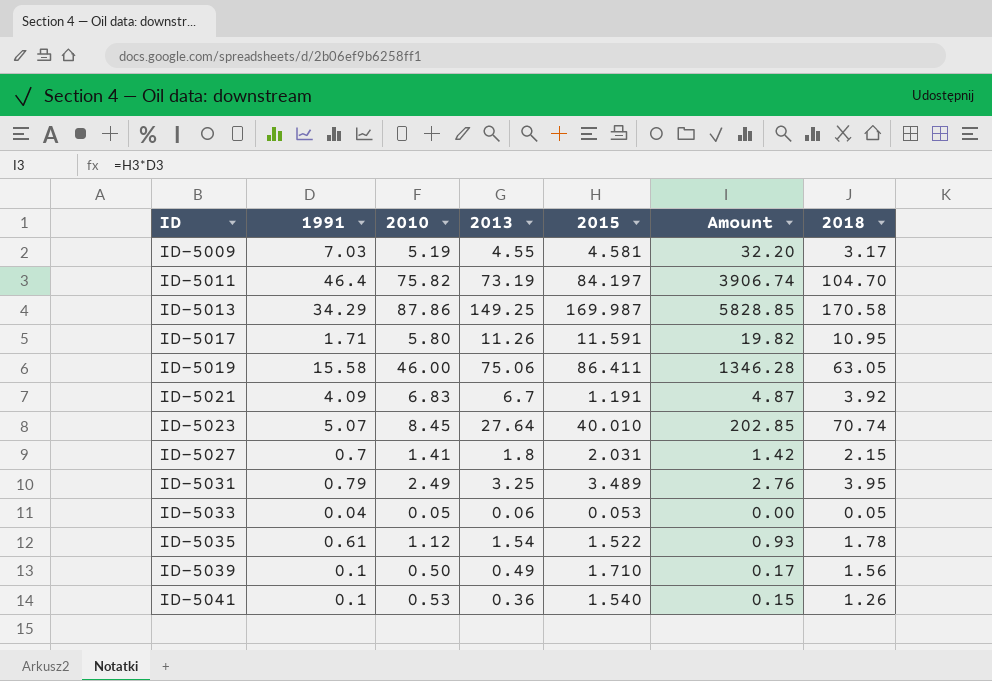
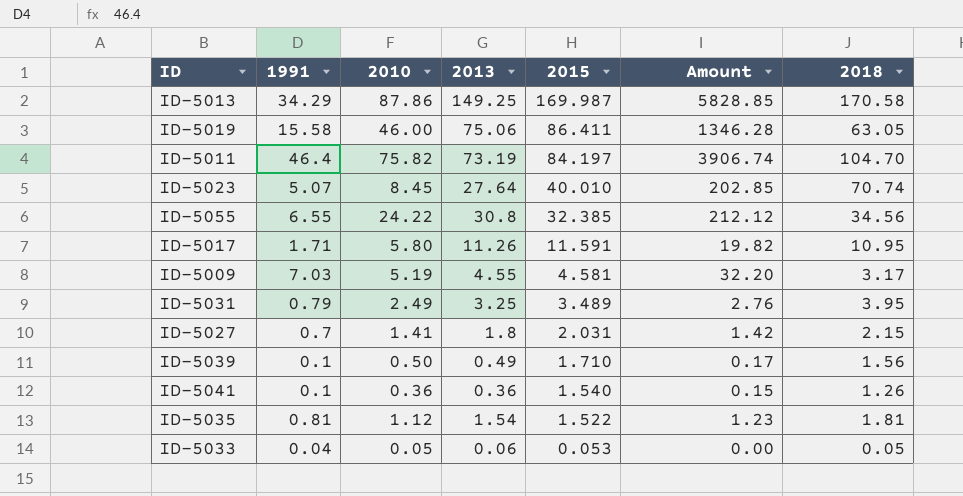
row order: ID ascending -> 2015 descending
row ID-5021: 4.09 | 6.83 | 6.7 | 1.191 | 4.87 | 3.92 -> none
row ID-5055: none -> 6.55 | 24.22 | 30.8 | 32.385 | 212.12 | 34.56
ID-5041 | 2010: 0.53 -> 0.36
ID-5035 | 1991: 0.61 -> 0.81
ID-5035 | Amount: 0.93 -> 1.23
ID-5035 | 2018: 1.78 -> 1.81

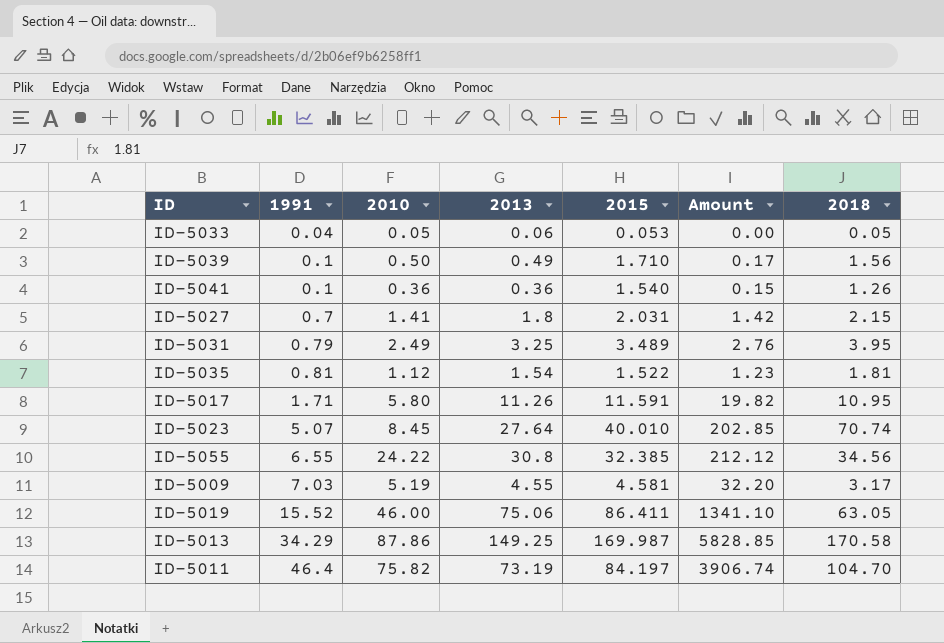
row order: 2015 descending -> 1991 ascending
ID-5019 | 1991: 15.58 -> 15.52
ID-5019 | Amount: 1346.28 -> 1341.10

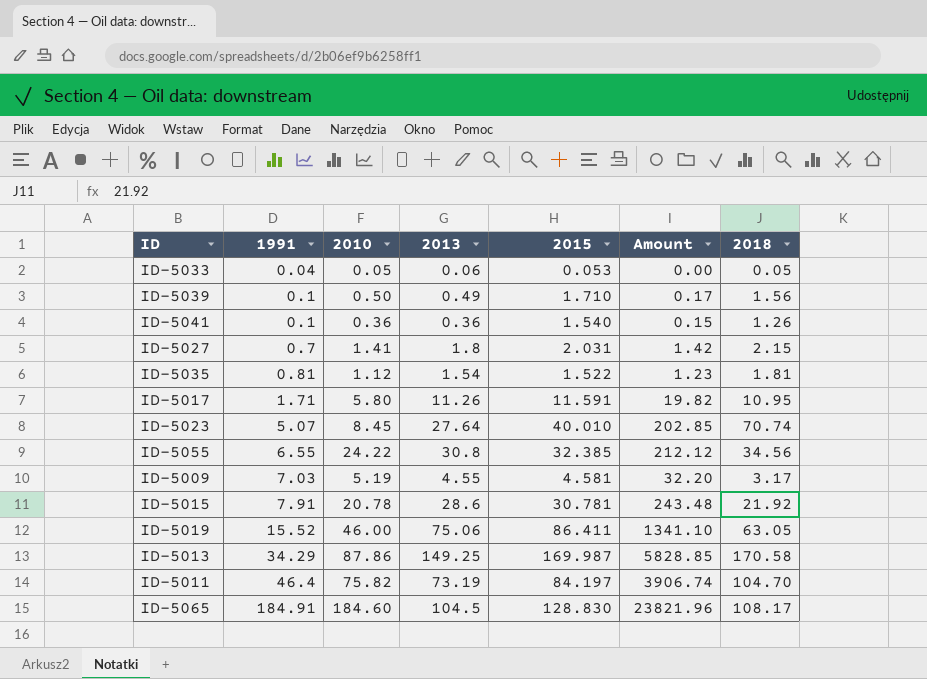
row ID-5031: 0.79 | 2.49 | 3.25 | 3.489 | 2.76 | 3.95 -> none
row ID-5015: none -> 7.91 | 20.78 | 28.6 | 30.781 | 243.48 | 21.92
row ID-5065: none -> 184.91 | 184.60 | 104.5 | 128.830 | 23821.96 | 108.17

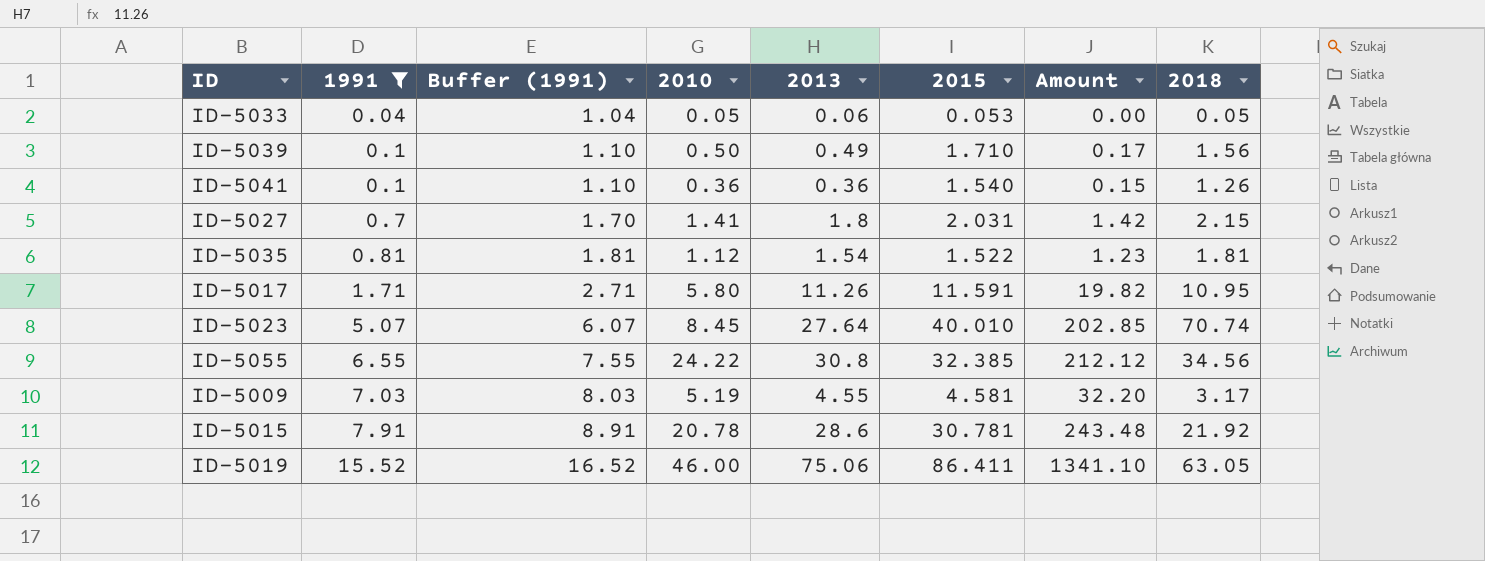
filter: none -> 1991 <= 15.52
column Buffer (1991) | formula: none -> [1991] + 1

